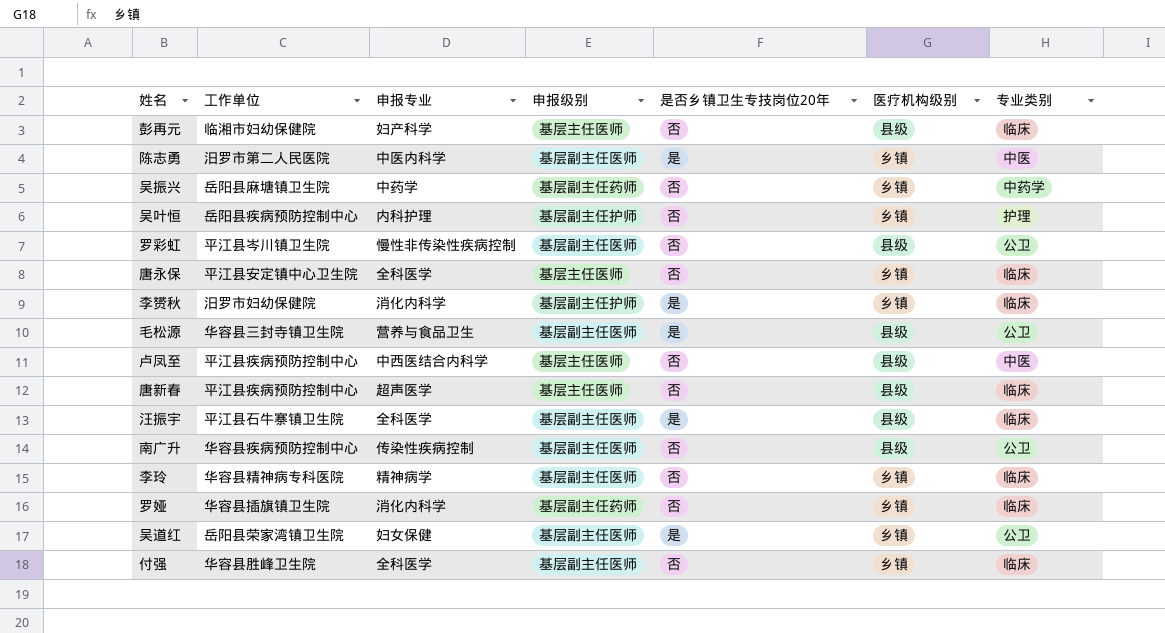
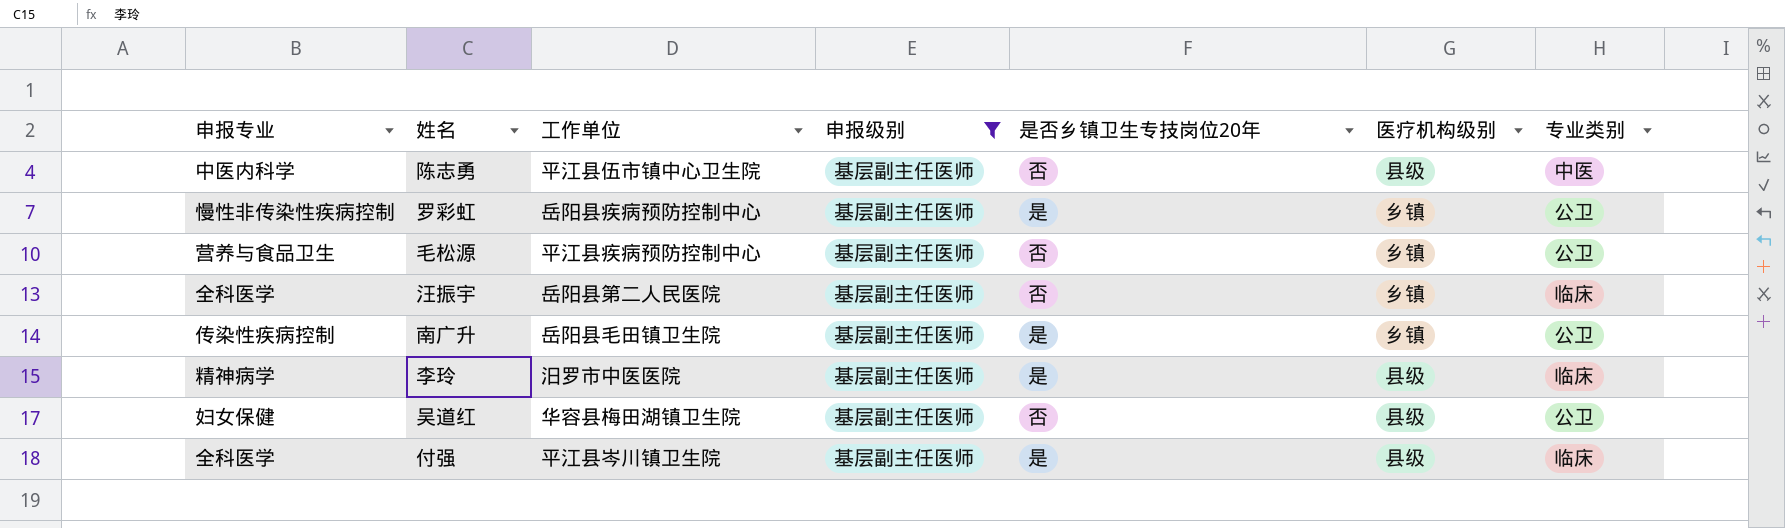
filter: none -> 申报级别 = 基层副主任医师
column 申报专业 | position: 3 -> 1
陈志勇 | 工作单位: 汨罗市第二人民医院 -> 平江县伍市镇中心卫生院
陈志勇 | 是否乡镇卫生专技岗位20年: 是 -> 否
陈志勇 | 医疗机构级别: 乡镇 -> 县级
罗彩虹 | 工作单位: 平江县岑川镇卫生院 -> 岳阳县疾病预防控制中心
罗彩虹 | 是否乡镇卫生专技岗位20年: 否 -> 是
罗彩虹 | 医疗机构级别: 县级 -> 乡镇
毛松源 | 工作单位: 华容县三封寺镇卫生院 -> 平江县疾病预防控制中心
毛松源 | 是否乡镇卫生专技岗位20年: 是 -> 否
毛松源 | 医疗机构级别: 县级 -> 乡镇
汪振宇 | 工作单位: 平江县石牛寨镇卫生院 -> 岳阳县第二人民医院
汪振宇 | 是否乡镇卫生专技岗位20年: 是 -> 否
汪振宇 | 医疗机构级别: 县级 -> 乡镇
南广升 | 工作单位: 华容县疾病预防控制中心 -> 岳阳县毛田镇卫生院
南广升 | 是否乡镇卫生专技岗位20年: 否 -> 是
南广升 | 医疗机构级别: 县级 -> 乡镇
李玲 | 工作单位: 华容县精神病专科医院 -> 汨罗市中医医院
李玲 | 是否乡镇卫生专技岗位20年: 否 -> 是
李玲 | 医疗机构级别: 乡镇 -> 县级
吴道红 | 工作单位: 岳阳县荣家湾镇卫生院 -> 华容县梅田湖镇卫生院
吴道红 | 是否乡镇卫生专技岗位20年: 是 -> 否
吴道红 | 医疗机构级别: 乡镇 -> 县级
付强 | 工作单位: 华容县胜峰卫生院 -> 平江县岑川镇卫生院
付强 | 是否乡镇卫生专技岗位20年: 否 -> 是
付强 | 医疗机构级别: 乡镇 -> 县级

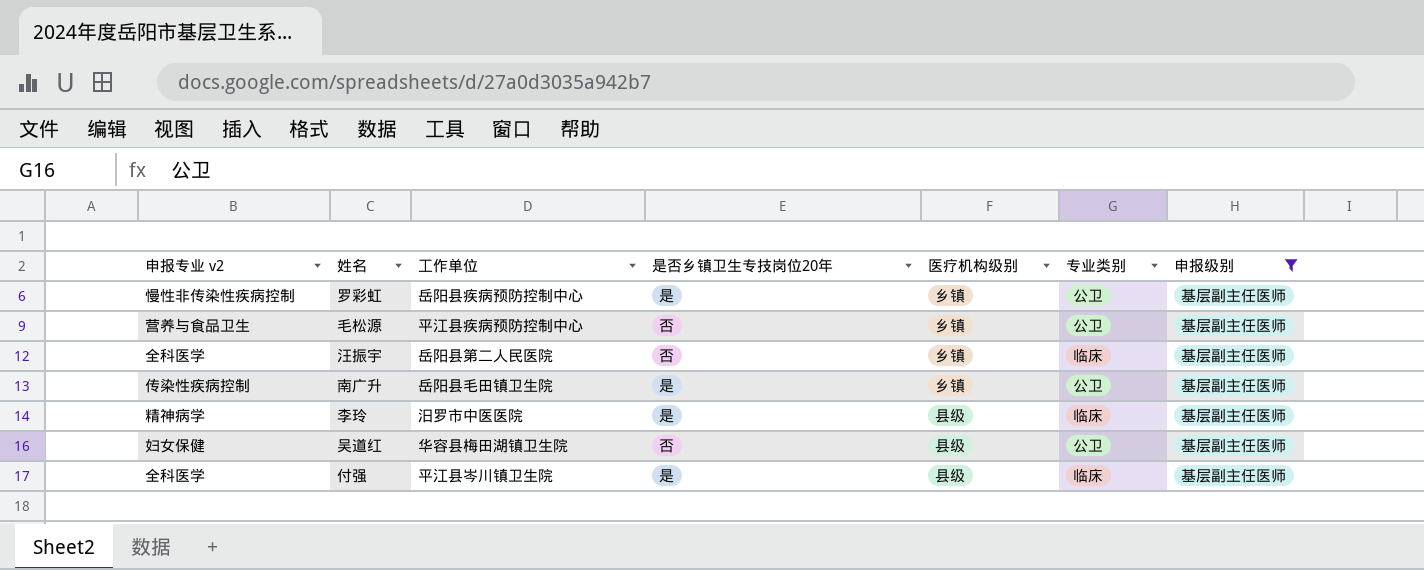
column name: 申报专业 -> 申报专业 v2
column 申报级别 | position: 4 -> 7
row 陈志勇: 中医内科学 | 平江县伍市镇中心卫生院 | 基层副主任医师 | 否 | 县级 | 中医 -> none

